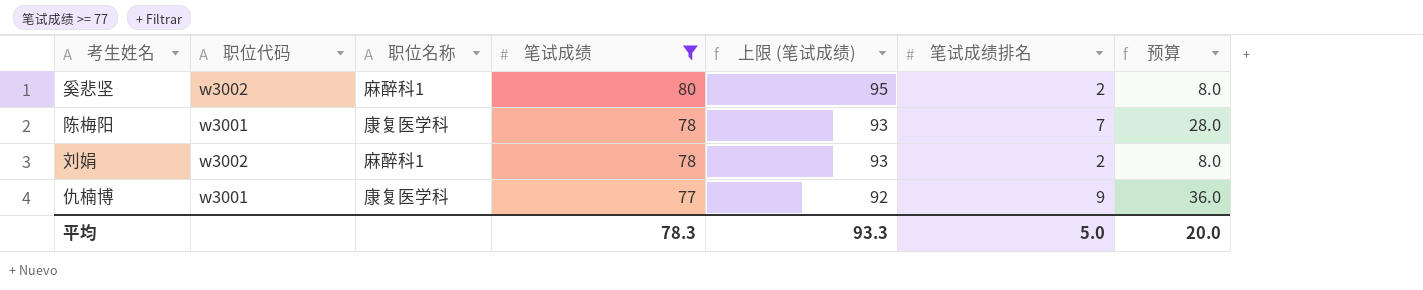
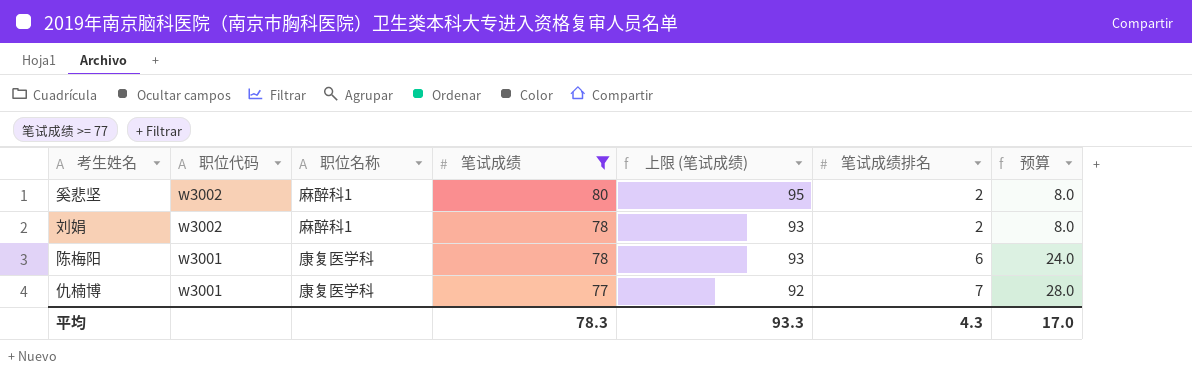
row order: 笔试成绩 descending -> 职位代码 descending
陈梅阳 | 笔试成绩排名: 7 -> 6
陈梅阳 | 预算: 28.0 -> 24.0
仇楠博 | 笔试成绩排名: 9 -> 7
仇楠博 | 预算: 36.0 -> 28.0
平均 | 笔试成绩排名: 5.0 -> 4.3
平均 | 预算: 20.0 -> 17.0

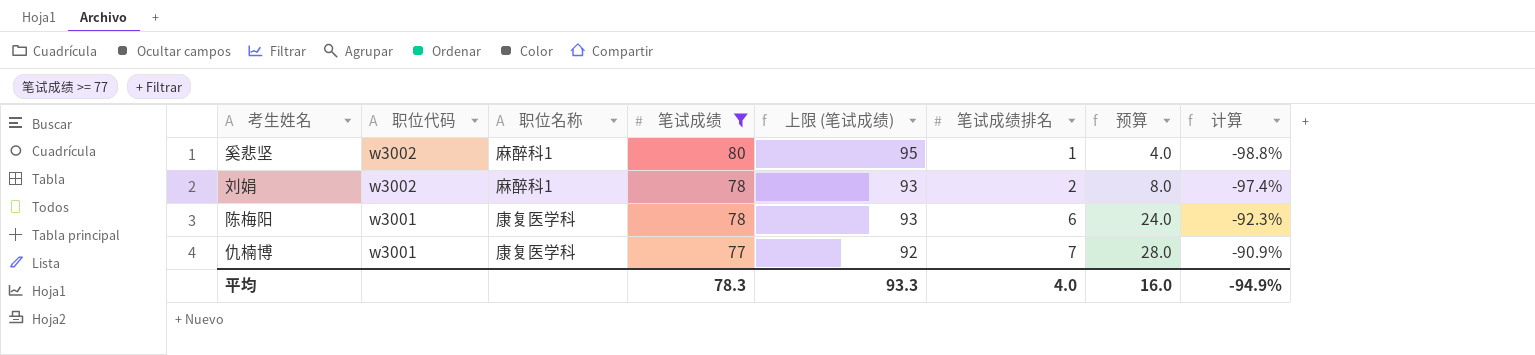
column 计算 | formula: none -> ([笔试成绩排名] - [笔试成绩]) / [笔试成绩]
奚悲坚 | 笔试成绩排名: 2 -> 1
奚悲坚 | 预算: 8.0 -> 4.0
平均 | 笔试成绩排名: 4.3 -> 4.0
平均 | 预算: 17.0 -> 16.0

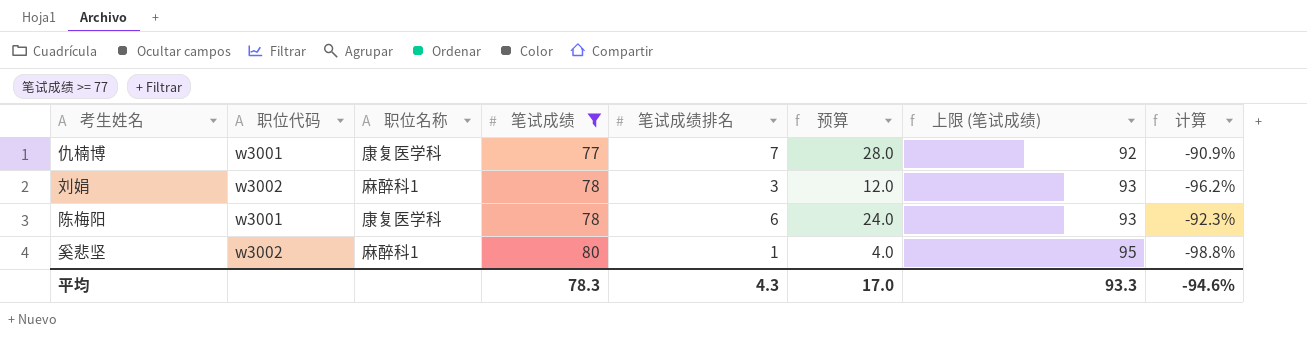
row order: 职位代码 descending -> 笔试成绩 ascending
column 上限 (笔试成绩) | position: 5 -> 7
刘娟 | 笔试成绩排名: 2 -> 3
刘娟 | 预算: 8.0 -> 12.0
刘娟 | 计算: -97.4% -> -96.2%
平均 | 笔试成绩排名: 4.0 -> 4.3
平均 | 预算: 16.0 -> 17.0
平均 | 计算: -94.9% -> -94.6%

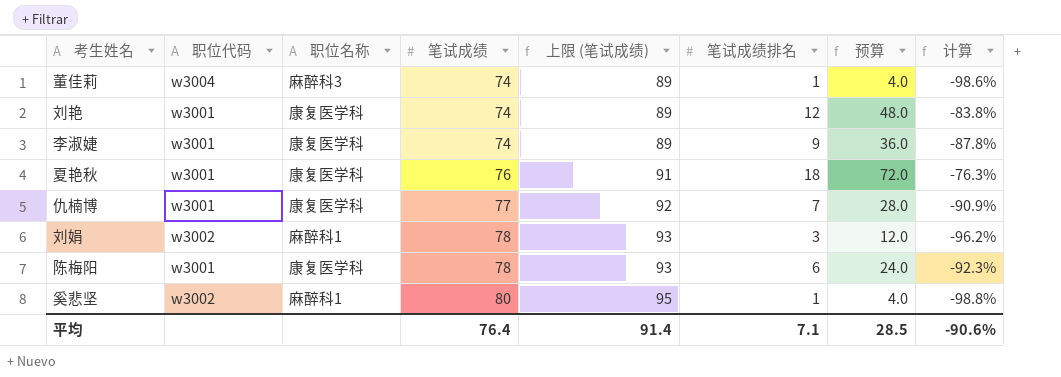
filter: 笔试成绩 >= 77 -> none
column 上限 (笔试成绩) | position: 7 -> 5
平均 | 笔试成绩: 78.3 -> 76.4
平均 | 上限 (笔试成绩): 93.3 -> 91.4
平均 | 笔试成绩排名: 4.3 -> 7.1
平均 | 预算: 17.0 -> 28.5
平均 | 计算: -94.6% -> -90.6%

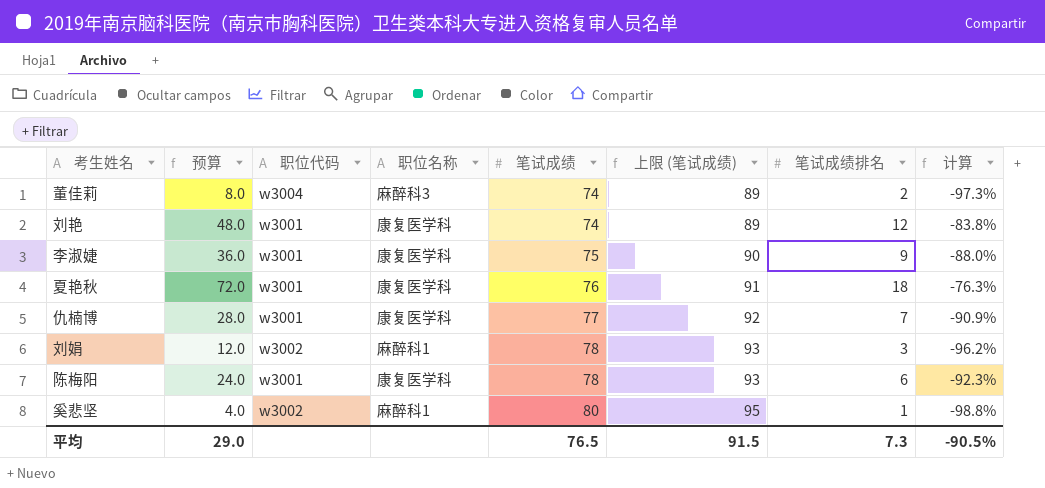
column 预算 | position: 7 -> 2
董佳莉 | 预算: 4.0 -> 8.0
董佳莉 | 笔试成绩排名: 1 -> 2
董佳莉 | 计算: -98.6% -> -97.3%
李淑婕 | 笔试成绩: 74 -> 75
李淑婕 | 上限 (笔试成绩): 89 -> 90
李淑婕 | 计算: -87.8% -> -88.0%
平均 | 预算: 28.5 -> 29.0
平均 | 笔试成绩: 76.4 -> 76.5
平均 | 上限 (笔试成绩): 91.4 -> 91.5
平均 | 笔试成绩排名: 7.1 -> 7.3
平均 | 计算: -90.6% -> -90.5%

